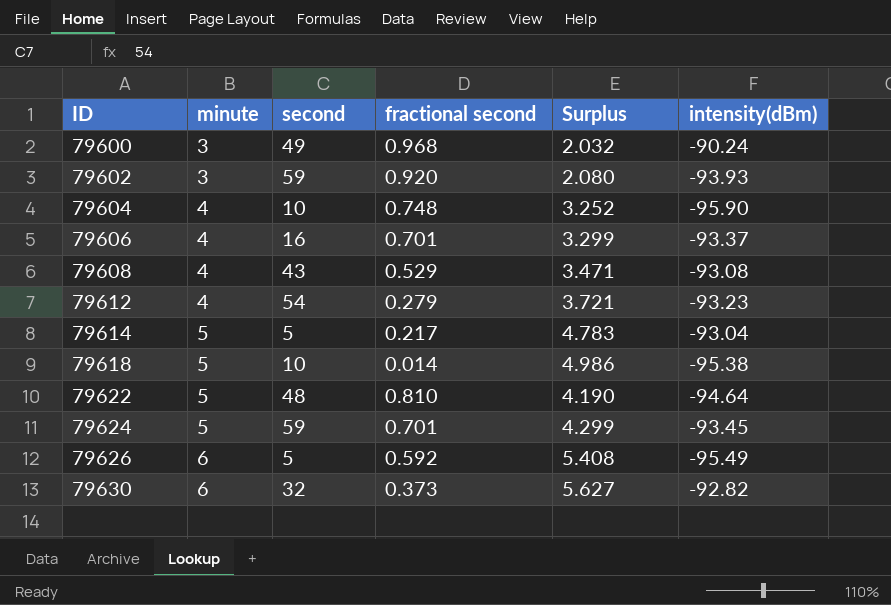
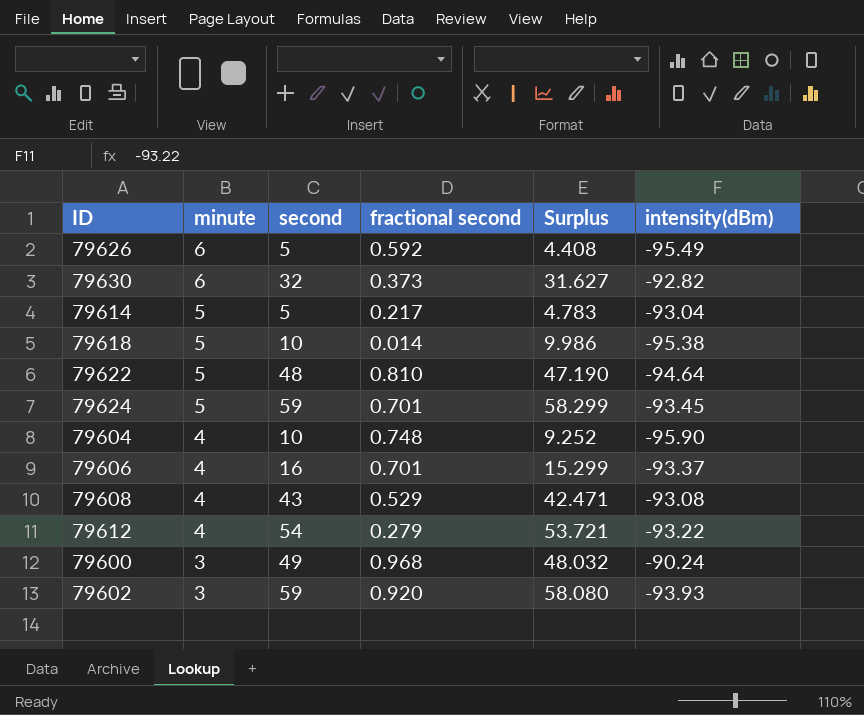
row order: ID ascending -> minute descending
column Surplus | formula: [minute] - [fractional second] -> [second] - [fractional second]
79612 | intensity(dBm): -93.23 -> -93.22

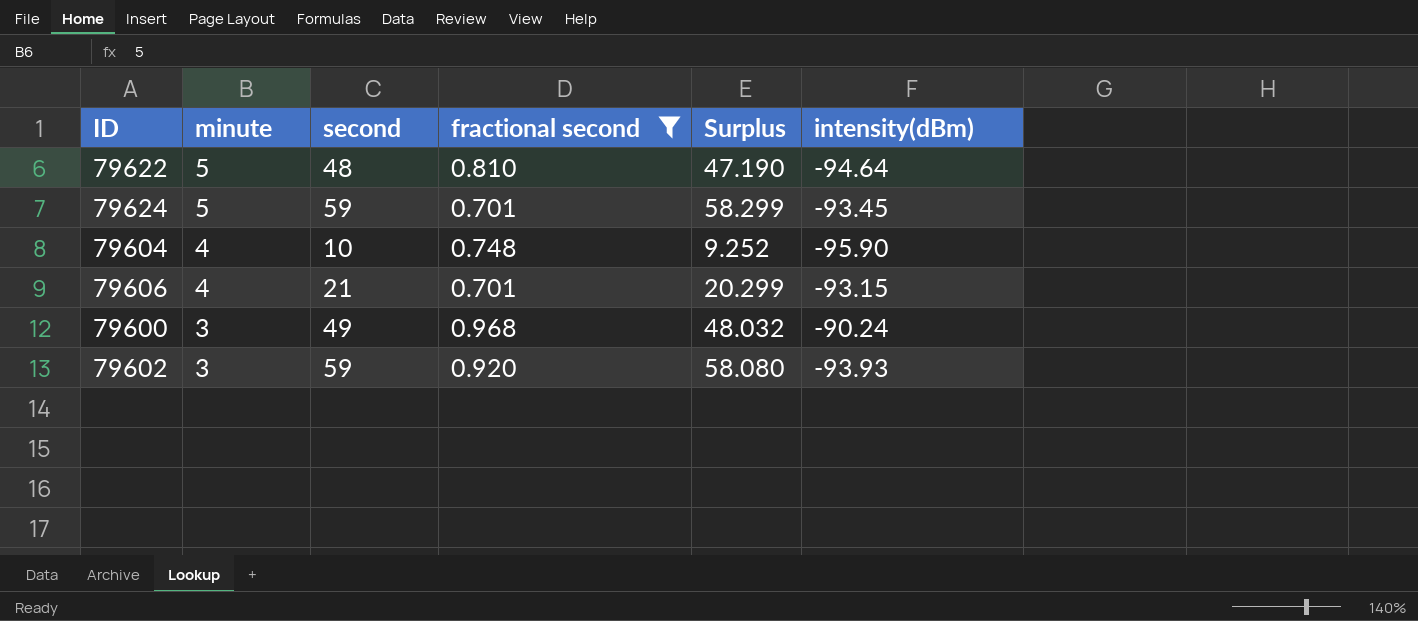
filter: none -> fractional second >= 0.701
79606 | second: 16 -> 21
79606 | Surplus: 15.299 -> 20.299
79606 | intensity(dBm): -93.37 -> -93.15

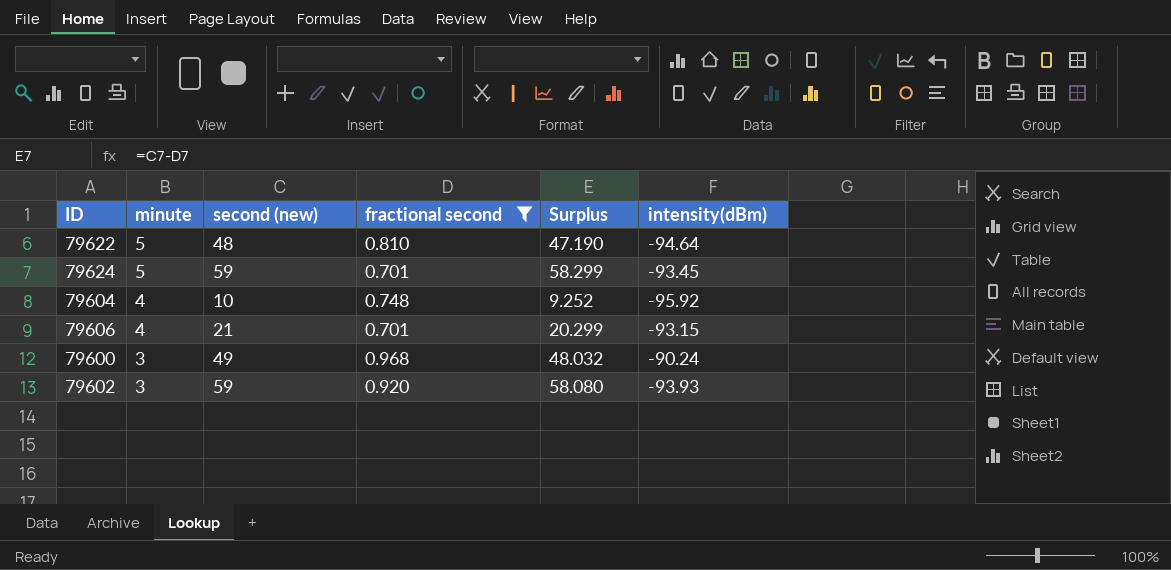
column name: second -> second (new)
79604 | intensity(dBm): -95.90 -> -95.92

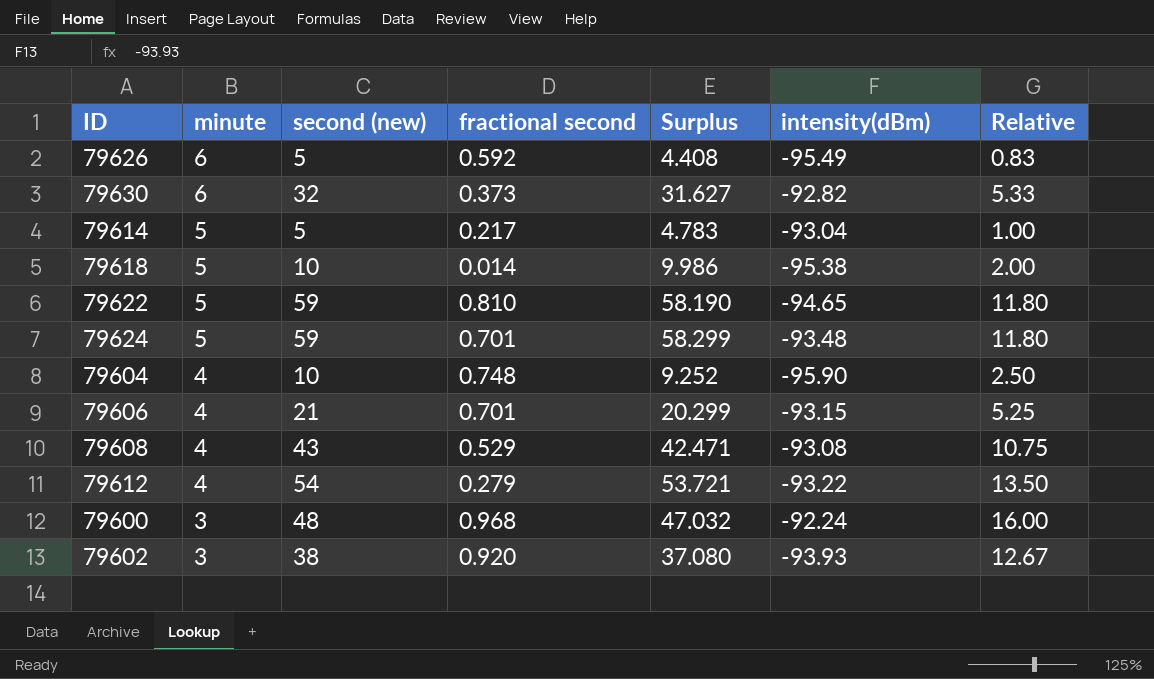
filter: fractional second >= 0.701 -> none
column Relative | formula: none -> [second (new)] / [minute]
79622 | second (new): 48 -> 59
79622 | Surplus: 47.190 -> 58.190
79622 | intensity(dBm): -94.64 -> -94.65
79624 | intensity(dBm): -93.45 -> -93.48
79604 | intensity(dBm): -95.92 -> -95.90
79600 | second (new): 49 -> 48
79600 | Surplus: 48.032 -> 47.032
79600 | intensity(dBm): -90.24 -> -92.24
79602 | second (new): 59 -> 38
79602 | Surplus: 58.080 -> 37.080

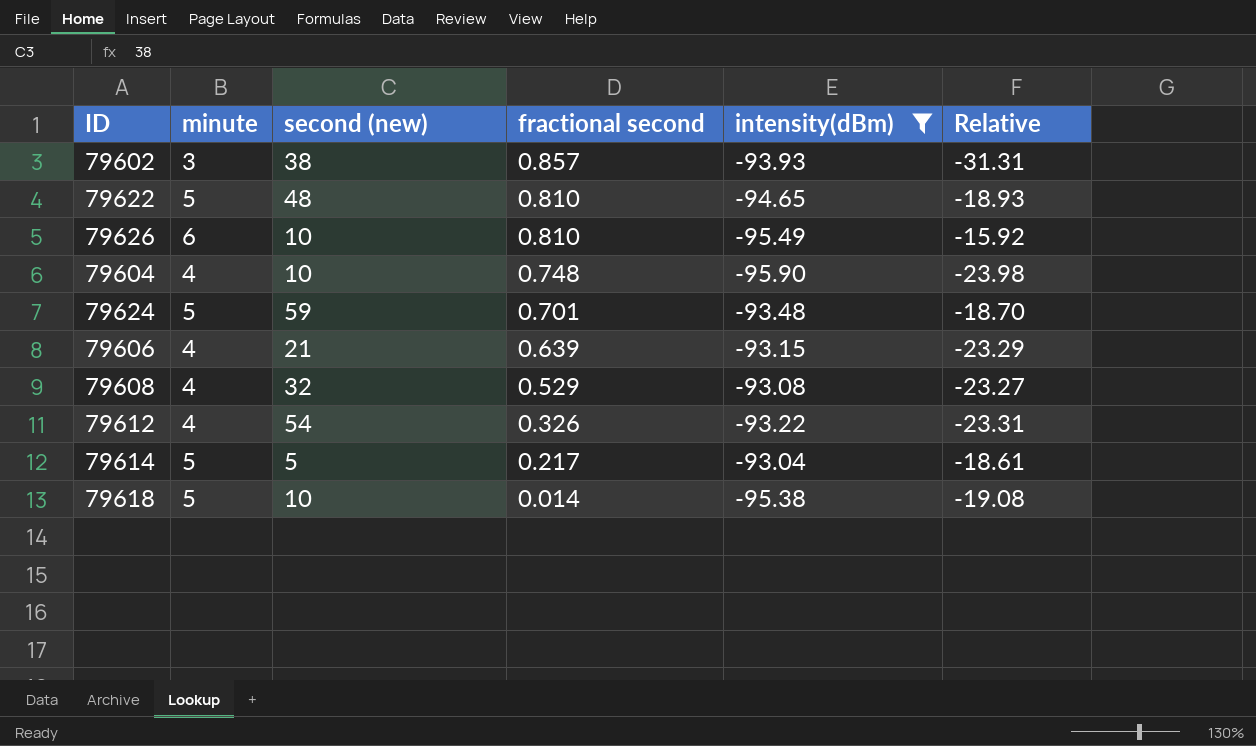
filter: none -> intensity(dBm) <= -93.04
row order: minute descending -> fractional second descending
column Surplus | formula: [second (new)] - [fractional second] -> none
column Relative | formula: [second (new)] / [minute] -> [intensity(dBm)] / [minute]
79602 | fractional second: 0.920 -> 0.857
79622 | second (new): 59 -> 48
79626 | second (new): 5 -> 10
79626 | fractional second: 0.592 -> 0.810
79606 | fractional second: 0.701 -> 0.639
79608 | second (new): 43 -> 32
79612 | fractional second: 0.279 -> 0.326

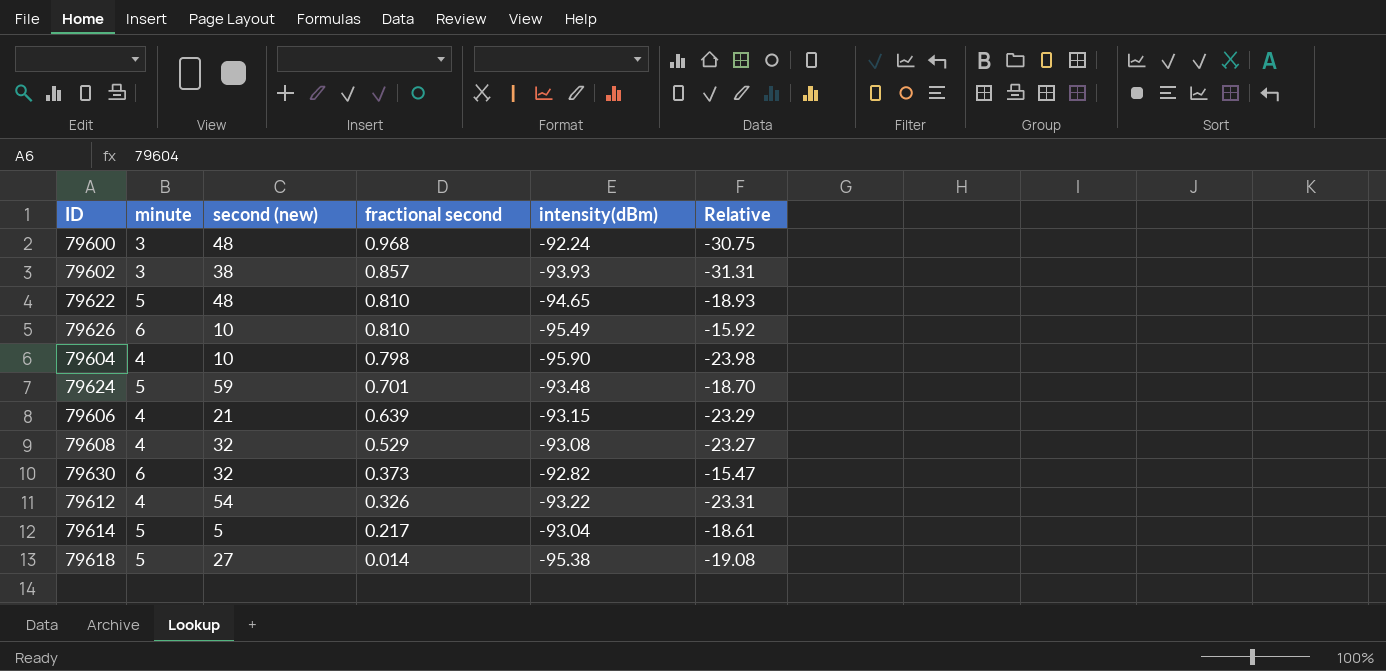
filter: intensity(dBm) <= -93.04 -> none
79604 | fractional second: 0.748 -> 0.798
79618 | second (new): 10 -> 27

